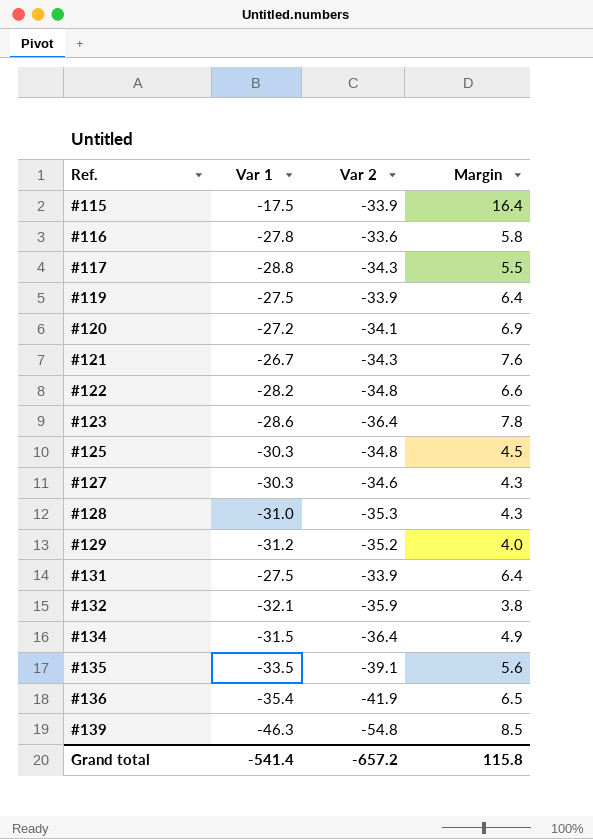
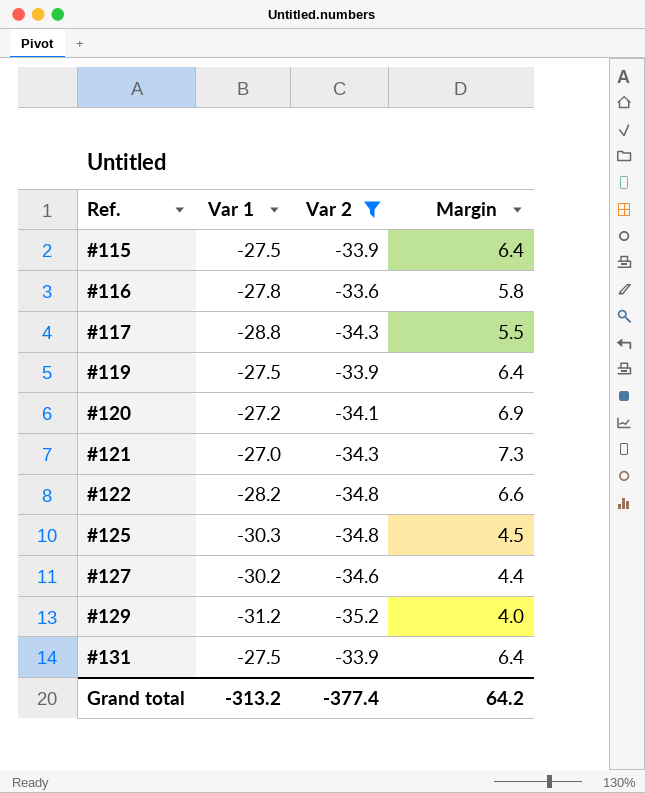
filter: none -> Var 2 >= -35.2
#115 | Var 1: -17.5 -> -27.5
#115 | Margin: 16.4 -> 6.4
#121 | Var 1: -26.7 -> -27.0
#121 | Margin: 7.6 -> 7.3
#127 | Var 1: -30.3 -> -30.2
#127 | Margin: 4.3 -> 4.4
Grand total | Var 1: -541.4 -> -313.2
Grand total | Var 2: -657.2 -> -377.4
Grand total | Margin: 115.8 -> 64.2

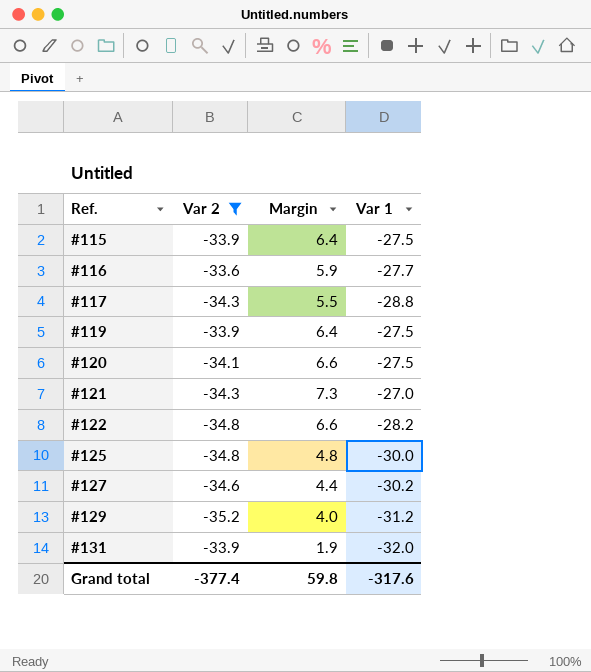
column Var 1 | position: 2 -> 4
#116 | Margin: 5.8 -> 5.9
#116 | Var 1: -27.8 -> -27.7
#120 | Margin: 6.9 -> 6.6
#120 | Var 1: -27.2 -> -27.5
#125 | Margin: 4.5 -> 4.8
#125 | Var 1: -30.3 -> -30.0
#131 | Margin: 6.4 -> 1.9
#131 | Var 1: -27.5 -> -32.0
Grand total | Margin: 64.2 -> 59.8
Grand total | Var 1: -313.2 -> -317.6

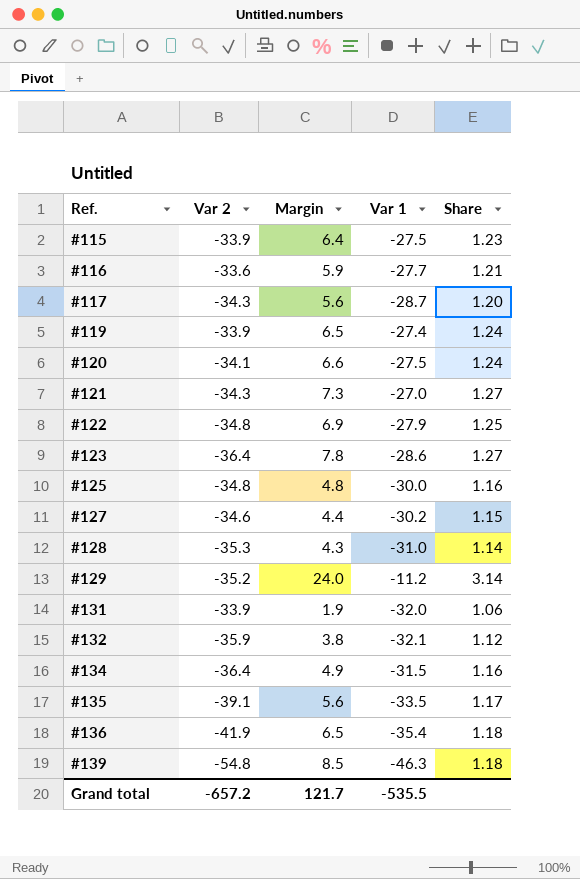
filter: Var 2 >= -35.2 -> none
column Share | formula: none -> [Var 2] / [Var 1]
#117 | Margin: 5.5 -> 5.6
#117 | Var 1: -28.8 -> -28.7
#119 | Margin: 6.4 -> 6.5
#119 | Var 1: -27.5 -> -27.4
#122 | Margin: 6.6 -> 6.9
#122 | Var 1: -28.2 -> -27.9
#129 | Margin: 4.0 -> 24.0
#129 | Var 1: -31.2 -> -11.2
Grand total | Var 2: -377.4 -> -657.2
Grand total | Margin: 59.8 -> 121.7
Grand total | Var 1: -317.6 -> -535.5

